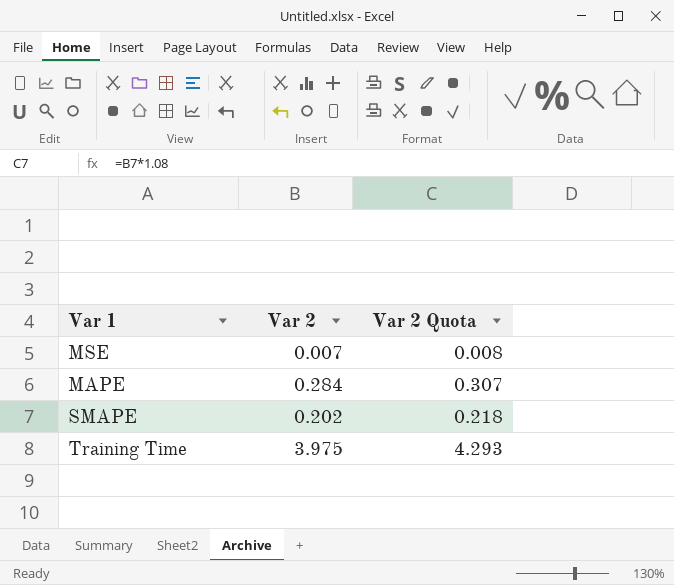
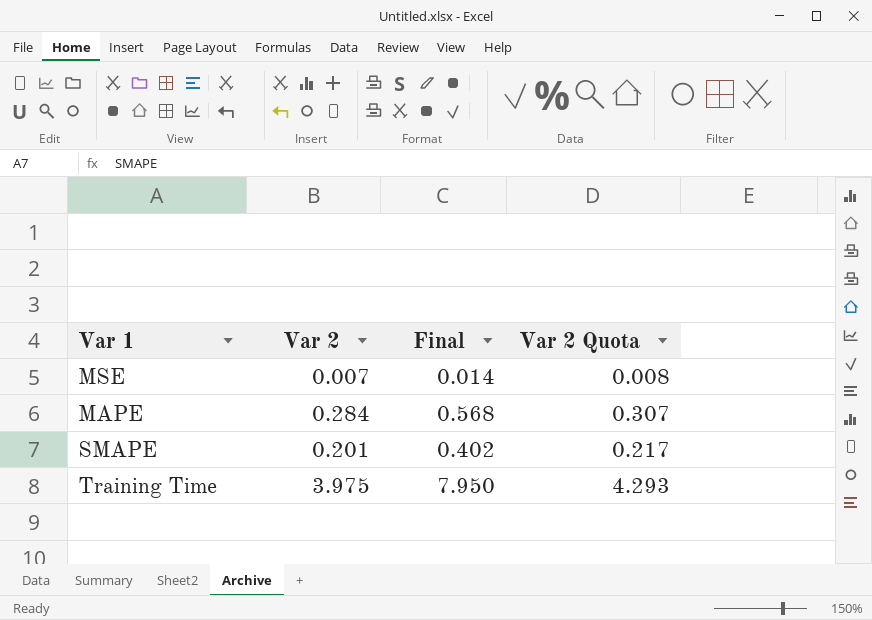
column Final | formula: none -> [Var 2] * 2
SMAPE | Var 2: 0.202 -> 0.201
SMAPE | Var 2 Quota: 0.218 -> 0.217

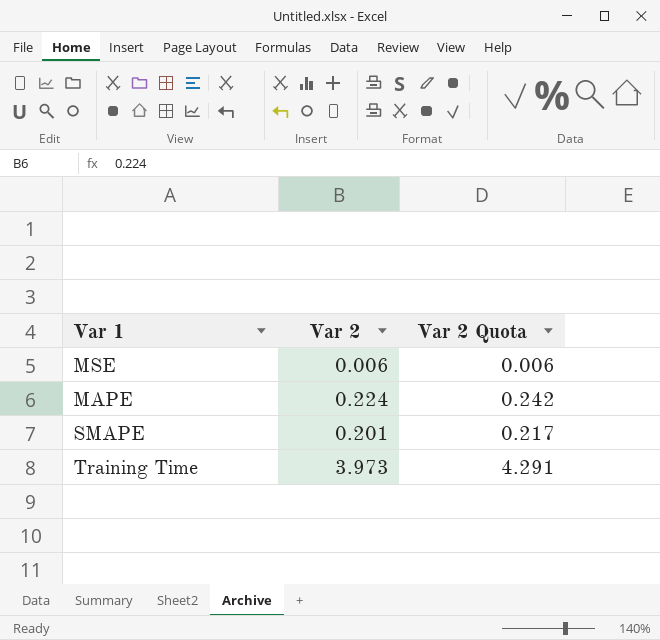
column Final | formula: [Var 2] * 2 -> none
MSE | Var 2: 0.007 -> 0.006
MSE | Var 2 Quota: 0.008 -> 0.006
MAPE | Var 2: 0.284 -> 0.224
MAPE | Var 2 Quota: 0.307 -> 0.242
Training Time | Var 2: 3.975 -> 3.973
Training Time | Var 2 Quota: 4.293 -> 4.291

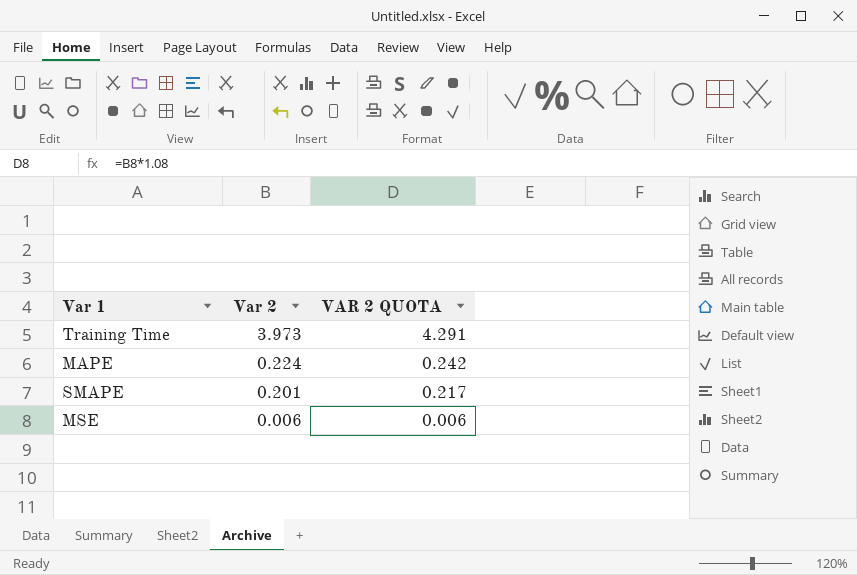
row order: none -> Var 2 descending
column name: Var 2 Quota -> VAR 2 QUOTA

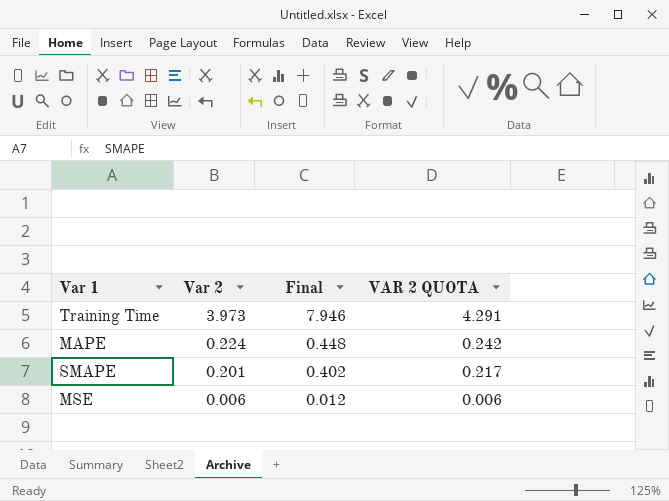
column Final | formula: none -> [Var 2] * 2

